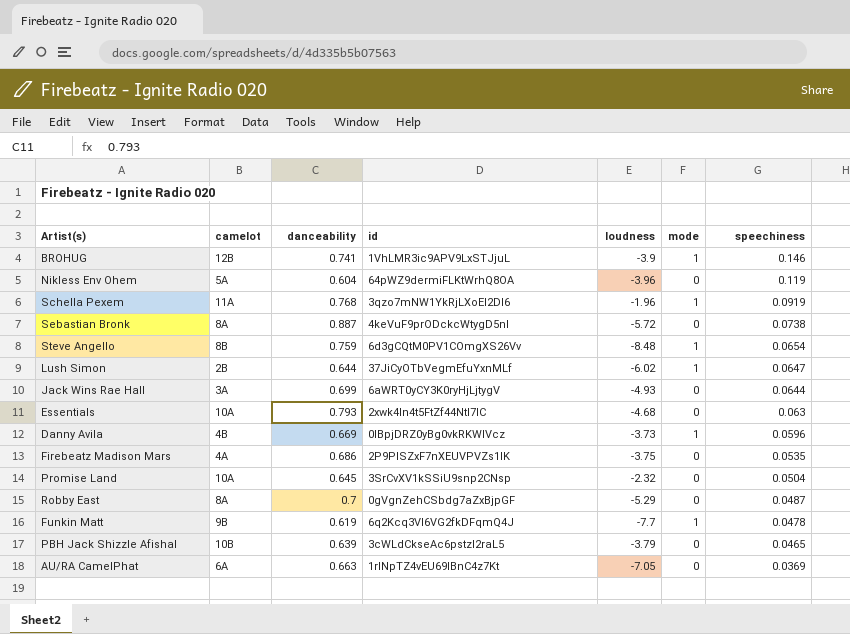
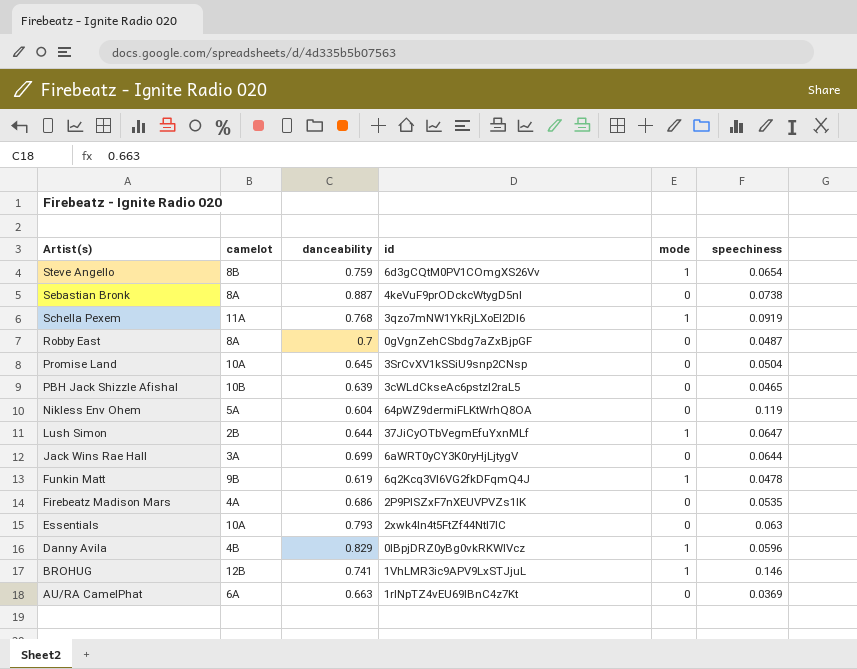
row order: speechiness descending -> Artist(s) descending
column loudness | position: 5 -> none
Danny Avila | danceability: 0.669 -> 0.829

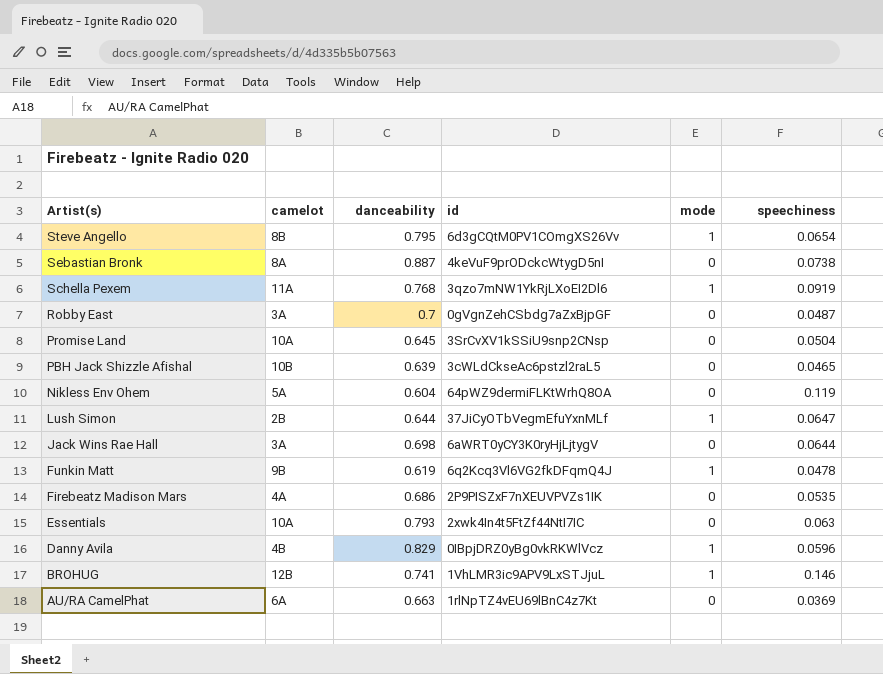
Steve Angello | danceability: 0.759 -> 0.795
Robby East | camelot: 8A -> 3A
Jack Wins Rae Hall | danceability: 0.699 -> 0.698

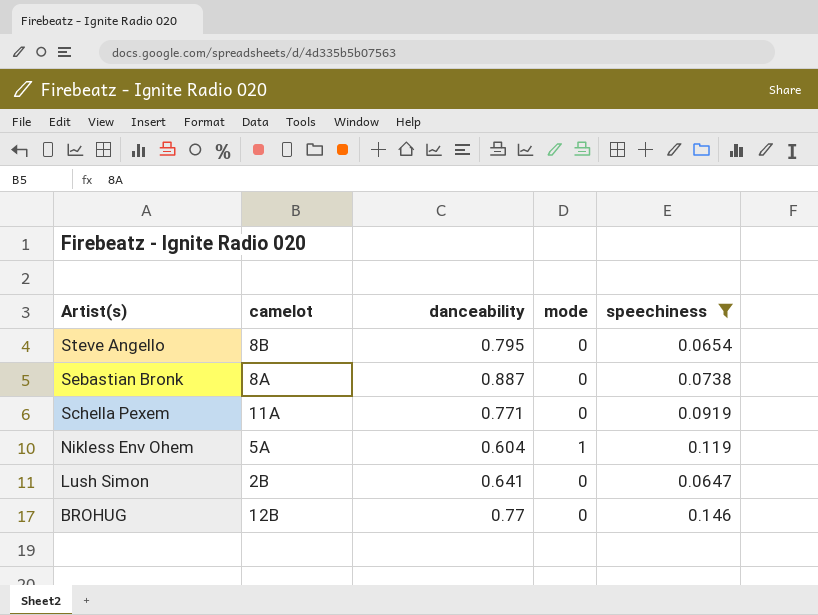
filter: none -> speechiness >= 0.0647
column id | position: 4 -> none
Steve Angello | mode: 1 -> 0
Schella Pexem | danceability: 0.768 -> 0.771
Schella Pexem | mode: 1 -> 0
Nikless Env Ohem | mode: 0 -> 1
Lush Simon | danceability: 0.644 -> 0.641
Lush Simon | mode: 1 -> 0
BROHUG | danceability: 0.741 -> 0.77
BROHUG | mode: 1 -> 0

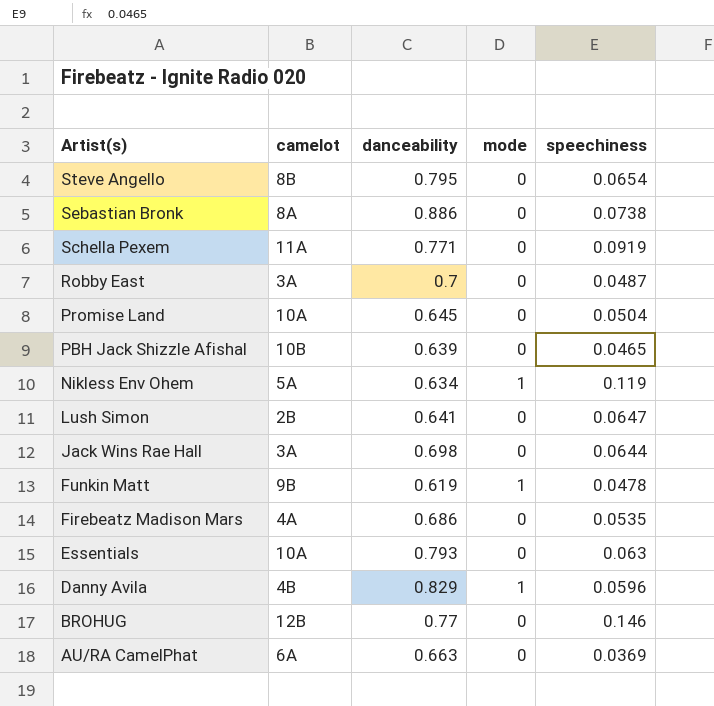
filter: speechiness >= 0.0647 -> none
Sebastian Bronk | danceability: 0.887 -> 0.886
Nikless Env Ohem | danceability: 0.604 -> 0.634

